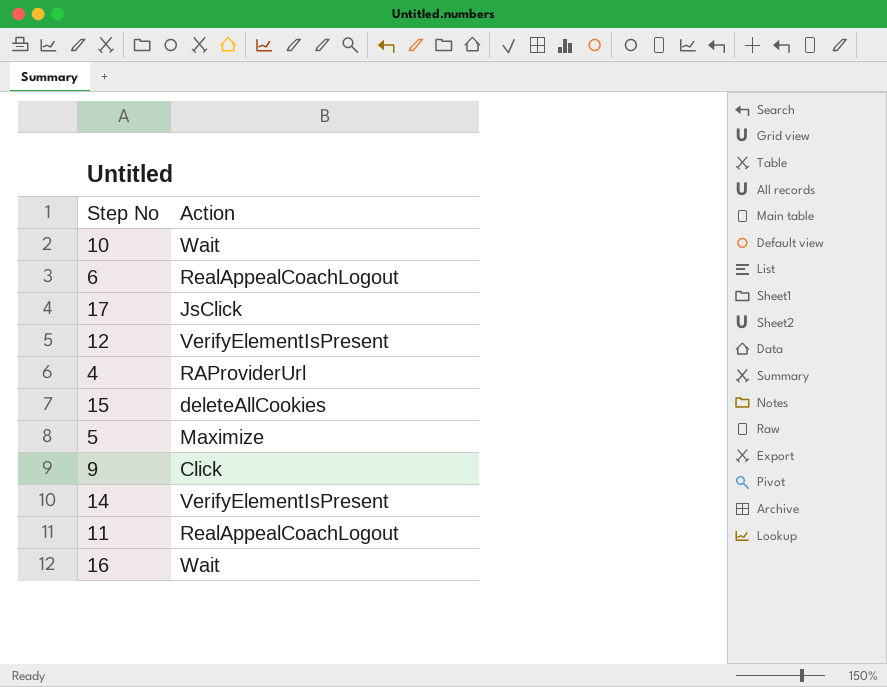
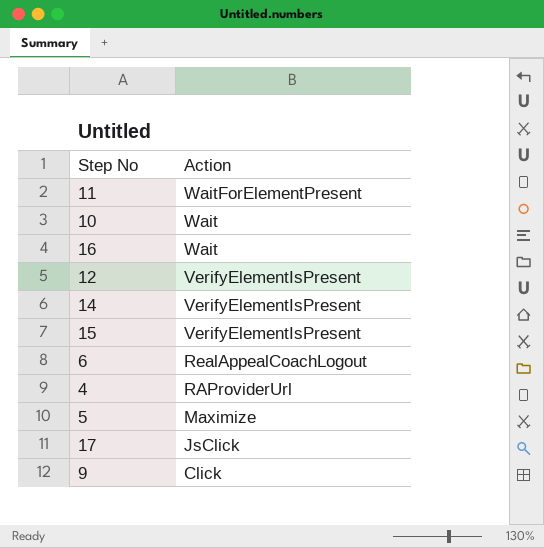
row order: none -> Action descending
11 | Action: RealAppealCoachLogout -> WaitForElementPresent
15 | Action: deleteAllCookies -> VerifyElementIsPresent

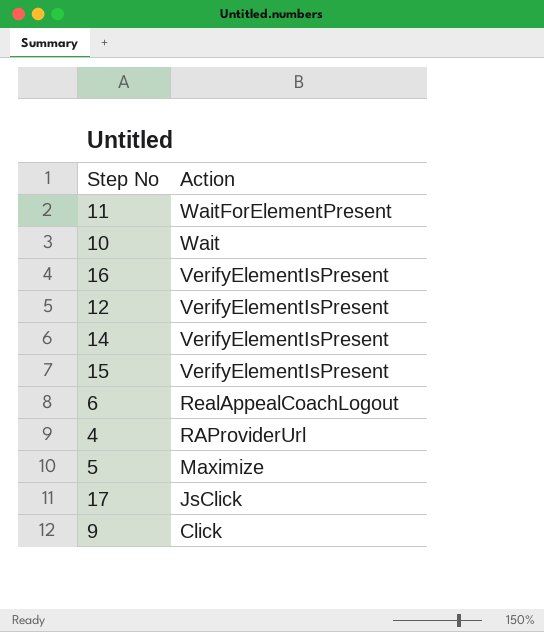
16 | Action: Wait -> VerifyElementIsPresent

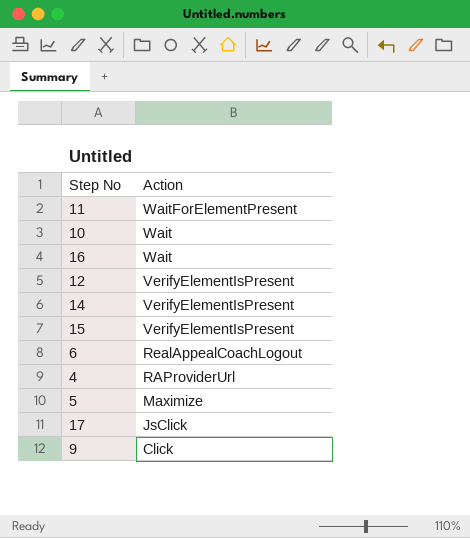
16 | Action: VerifyElementIsPresent -> Wait

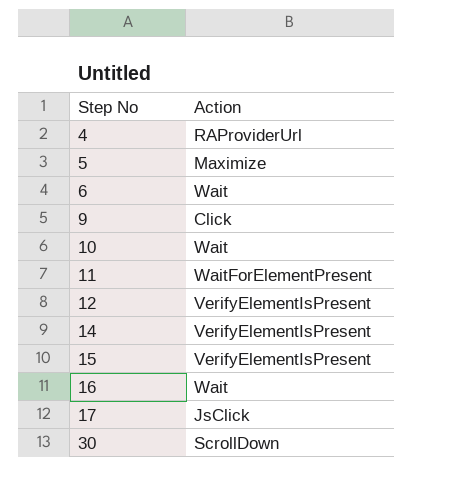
row order: Action descending -> Step No ascending
6 | Action: RealAppealCoachLogout -> Wait
row 30: none -> ScrollDown

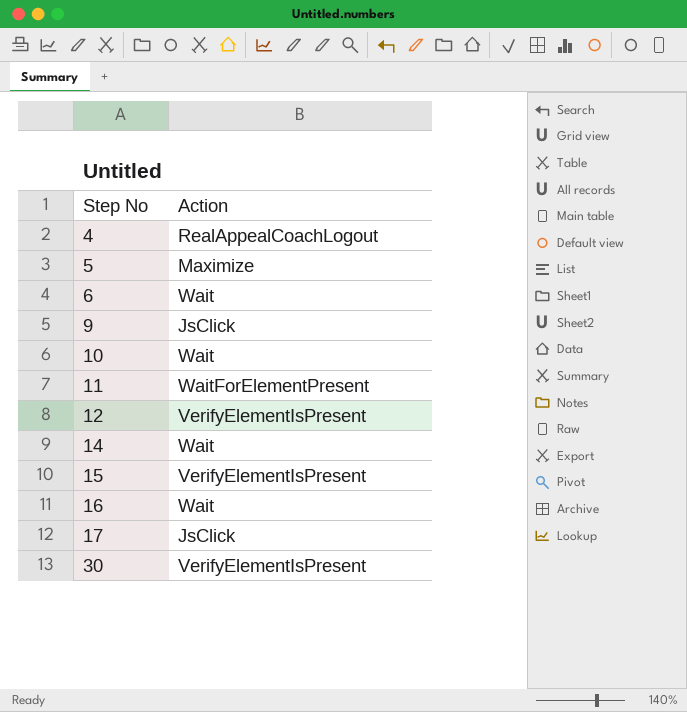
4 | Action: RAProviderUrl -> RealAppealCoachLogout
9 | Action: Click -> JsClick
14 | Action: VerifyElementIsPresent -> Wait
30 | Action: ScrollDown -> VerifyElementIsPresent

